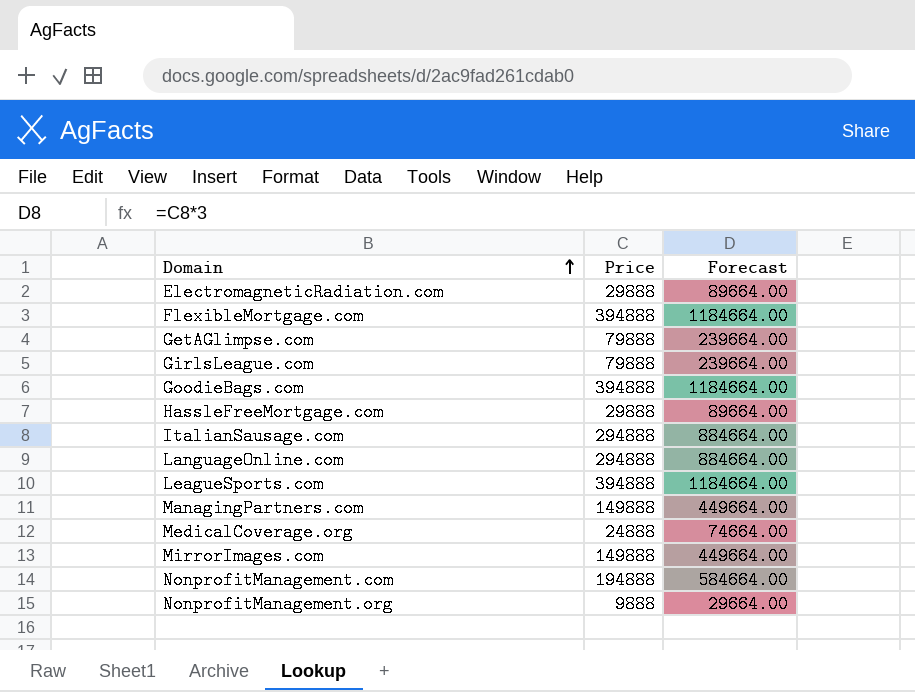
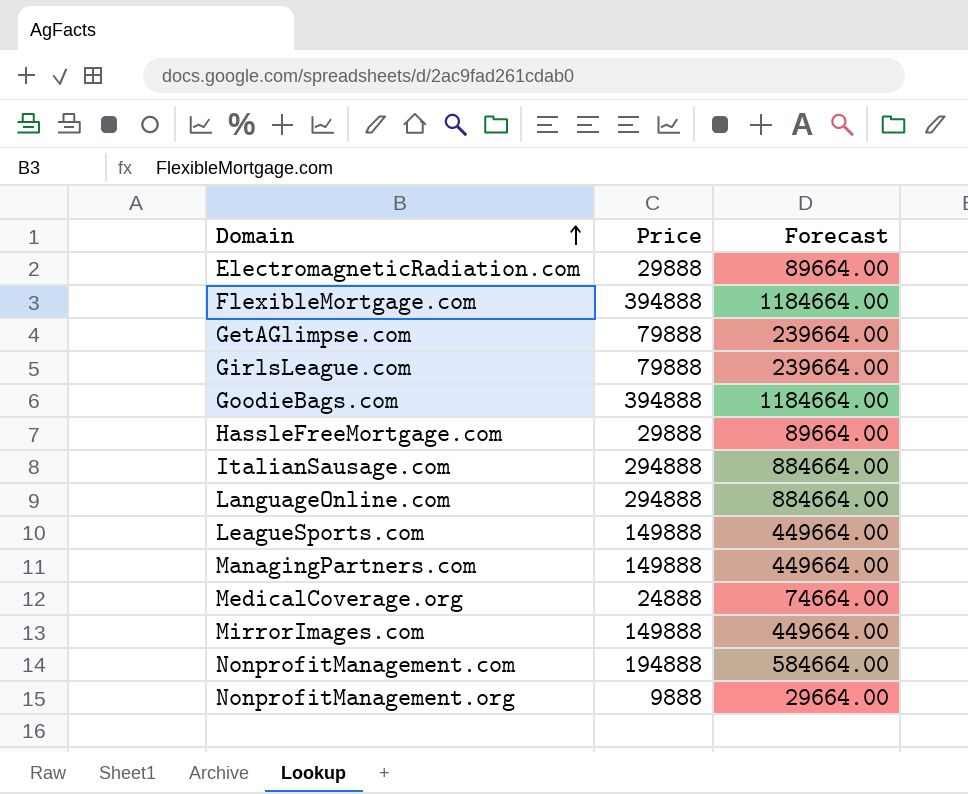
LeagueSports.com | Price: 394888 -> 149888
LeagueSports.com | Forecast: 1184664.00 -> 449664.00

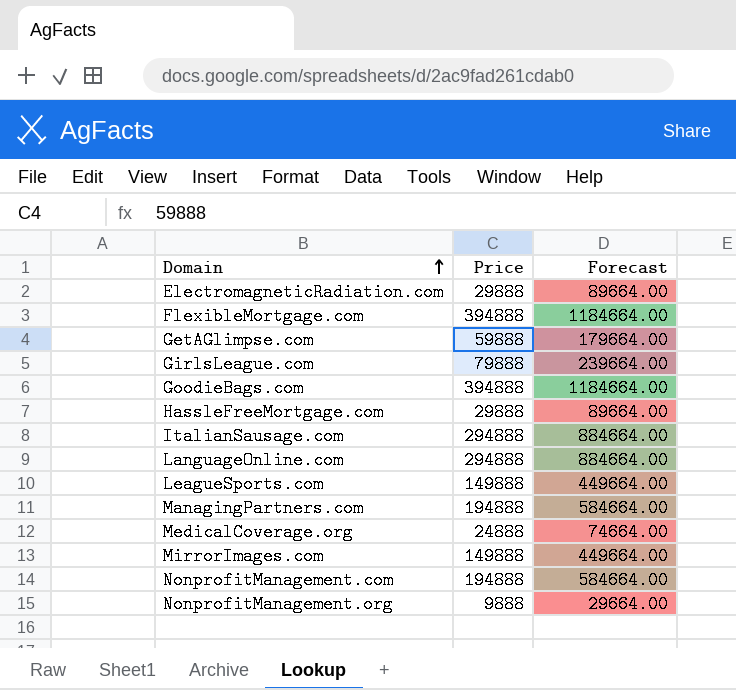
GetAGlimpse.com | Price: 79888 -> 59888
GetAGlimpse.com | Forecast: 239664.00 -> 179664.00
ManagingPartners.com | Price: 149888 -> 194888
ManagingPartners.com | Forecast: 449664.00 -> 584664.00

